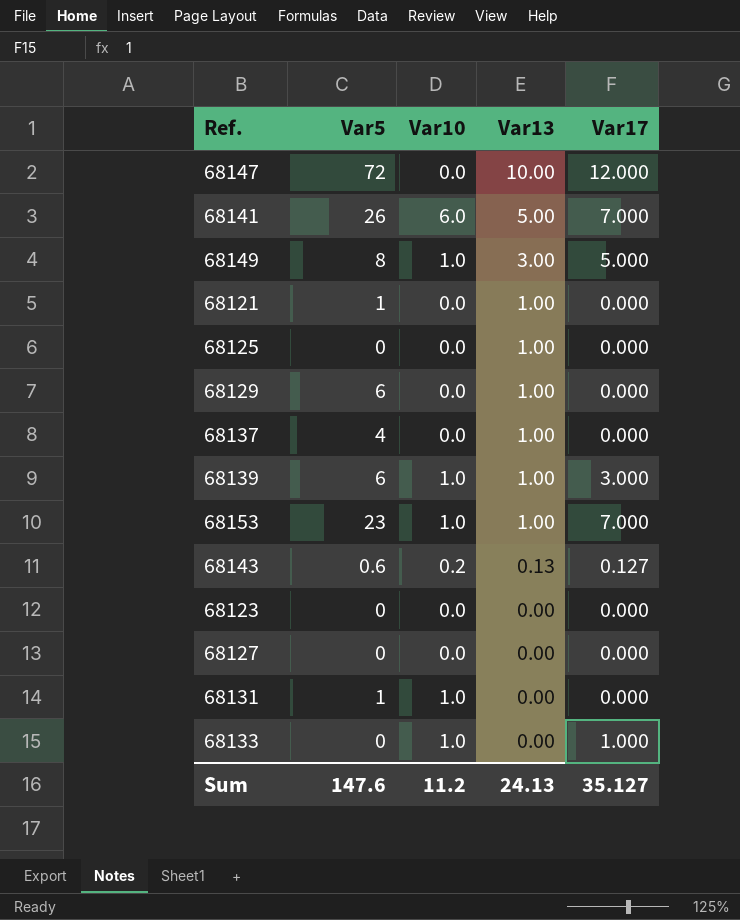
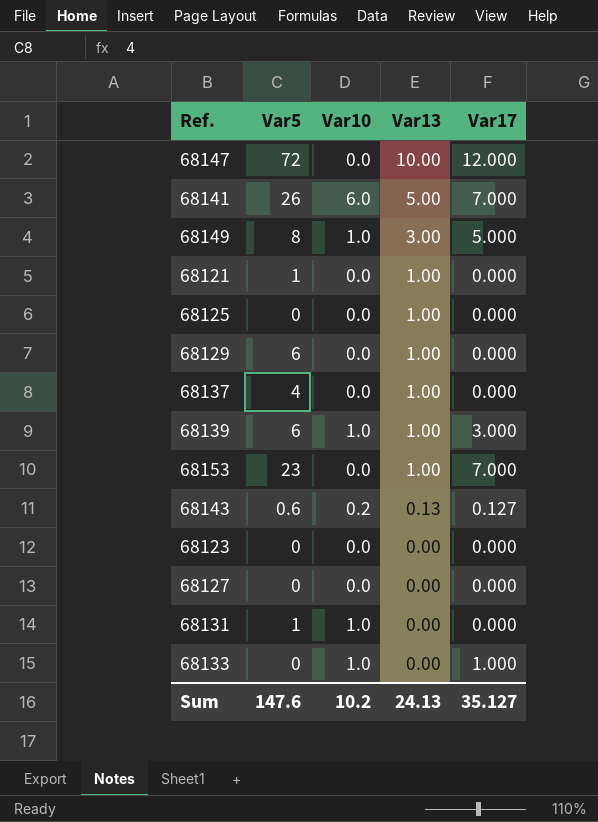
68153 | Var10: 1.0 -> 0.0
Sum | Var10: 11.2 -> 10.2

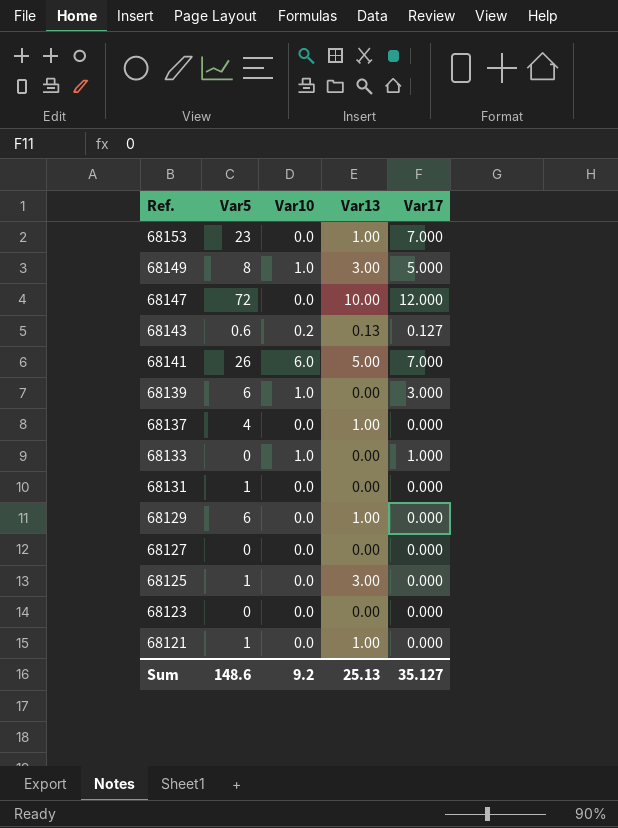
row order: Var13 descending -> Ref. descending
68139 | Var13: 1.00 -> 0.00
68131 | Var10: 1.0 -> 0.0
68125 | Var5: 0 -> 1
68125 | Var13: 1.00 -> 3.00
Sum | Var5: 147.6 -> 148.6
Sum | Var10: 10.2 -> 9.2
Sum | Var13: 24.13 -> 25.13

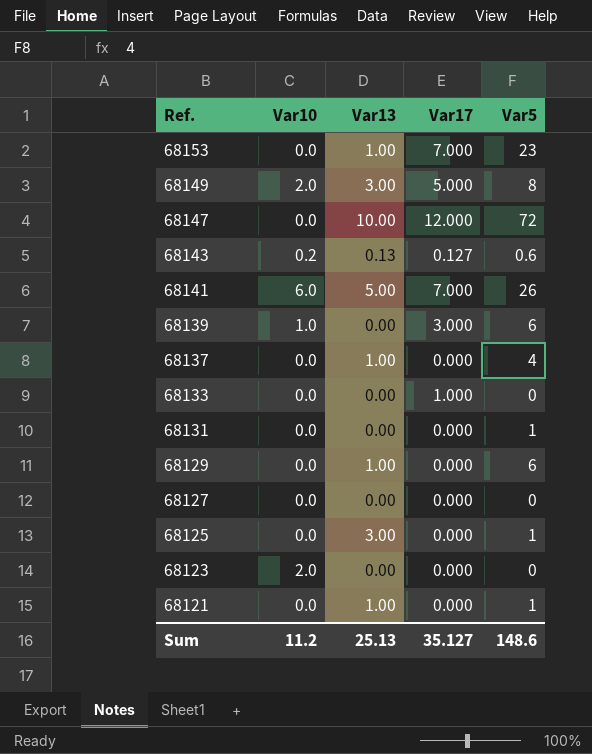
column Var5 | position: 2 -> 5
68149 | Var10: 1.0 -> 2.0
68133 | Var10: 1.0 -> 0.0
68123 | Var10: 0.0 -> 2.0
Sum | Var10: 9.2 -> 11.2

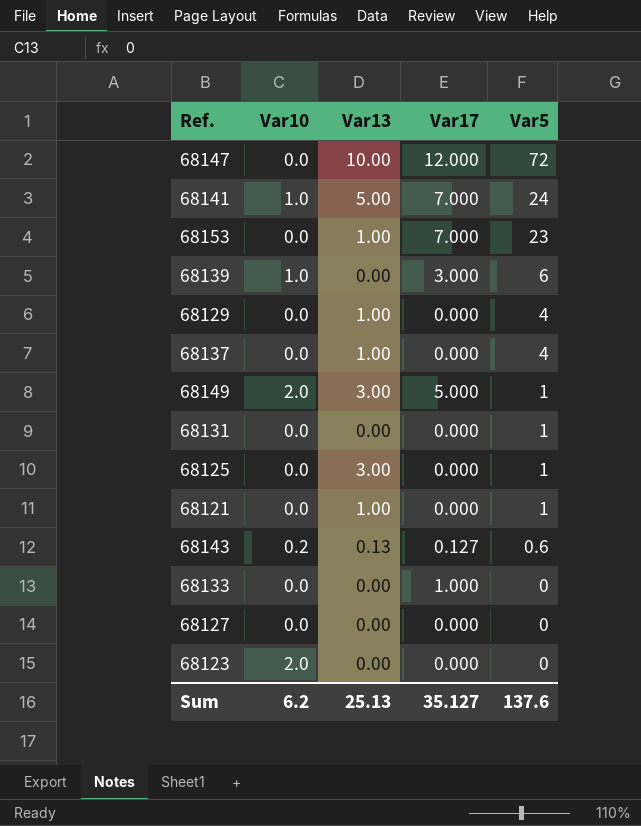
row order: Ref. descending -> Var5 descending
68141 | Var10: 6.0 -> 1.0
68141 | Var5: 26 -> 24
68129 | Var5: 6 -> 4
68149 | Var5: 8 -> 1
Sum | Var10: 11.2 -> 6.2
Sum | Var5: 148.6 -> 137.6

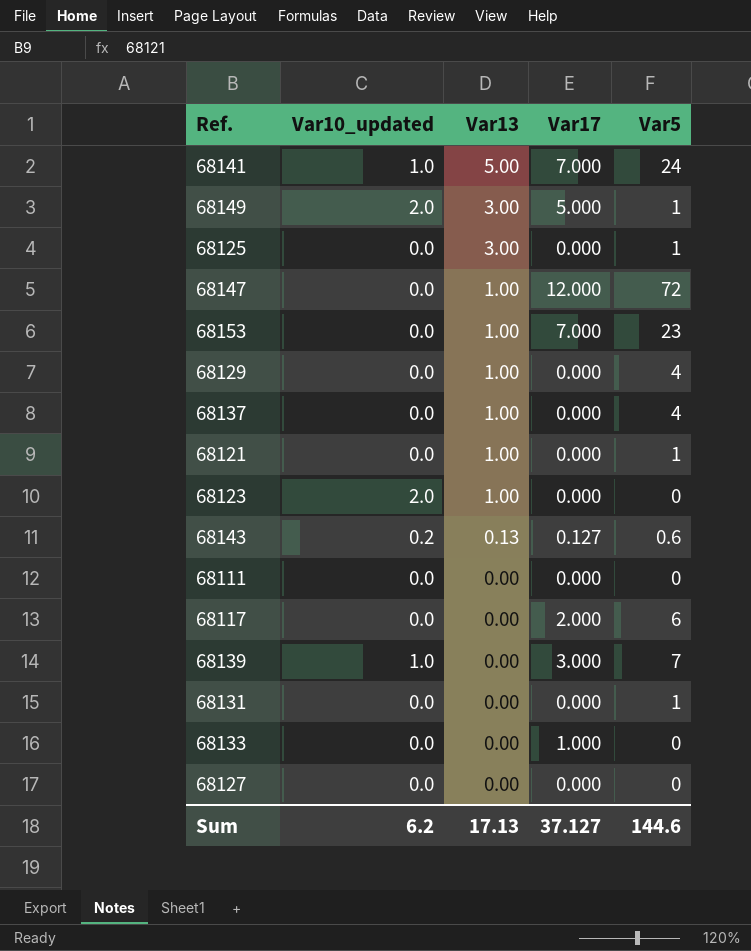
row order: Var5 descending -> Var13 descending
column name: Var10 -> Var10_updated
68147 | Var13: 10.00 -> 1.00
68123 | Var13: 0.00 -> 1.00
row 68111: none -> 0.0 | 0.00 | 0.000 | 0
row 68117: none -> 0.0 | 0.00 | 2.000 | 6
68139 | Var5: 6 -> 7
Sum | Var13: 25.13 -> 17.13
Sum | Var17: 35.127 -> 37.127
Sum | Var5: 137.6 -> 144.6

